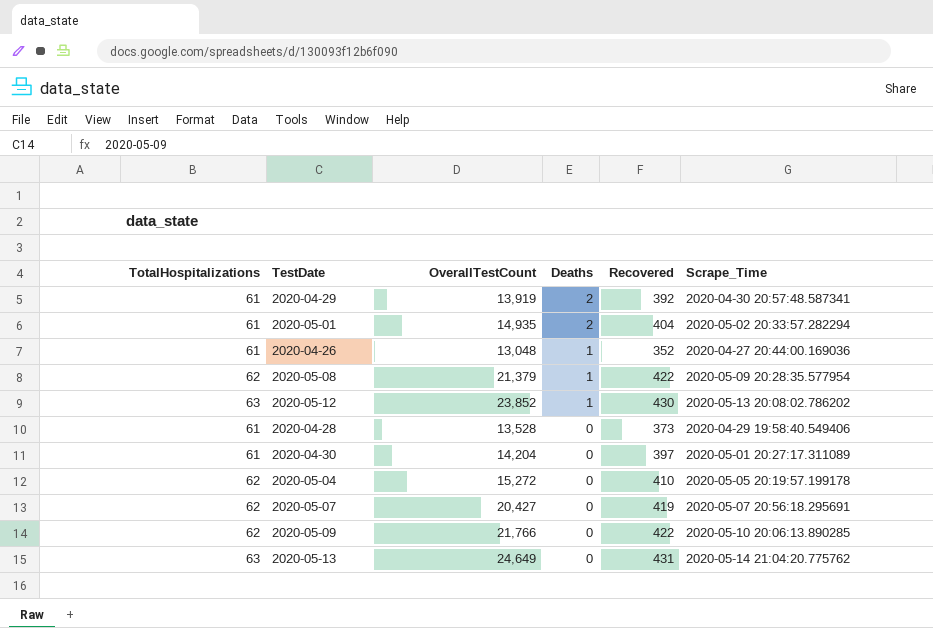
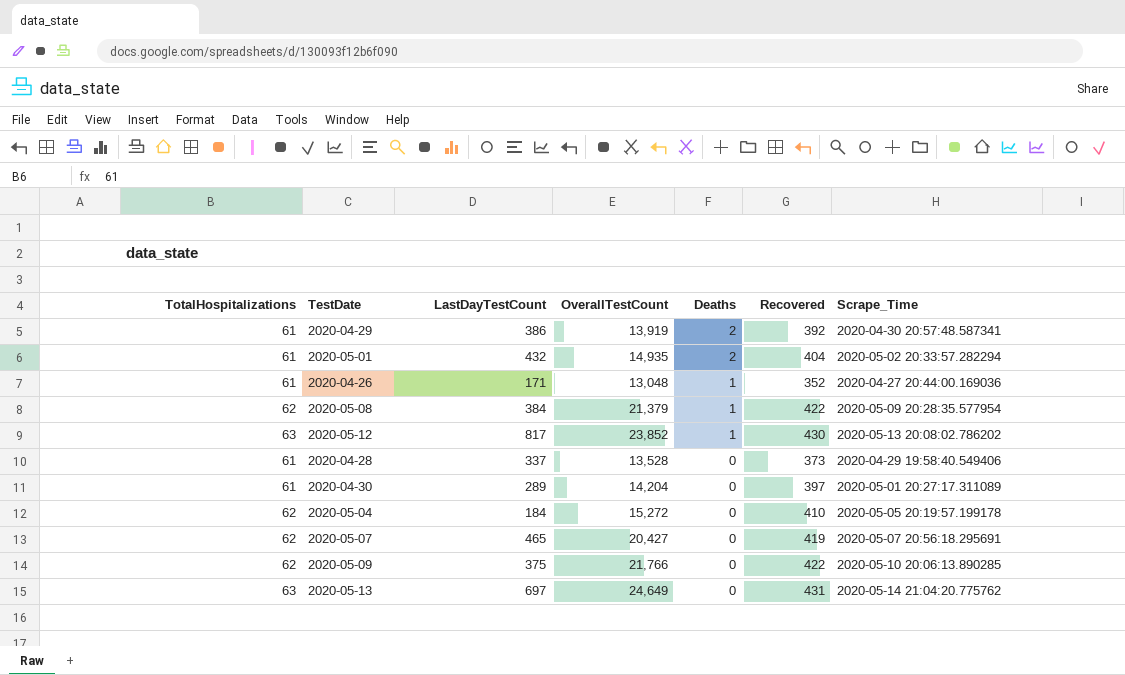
column LastDayTestCount | position: none -> 3

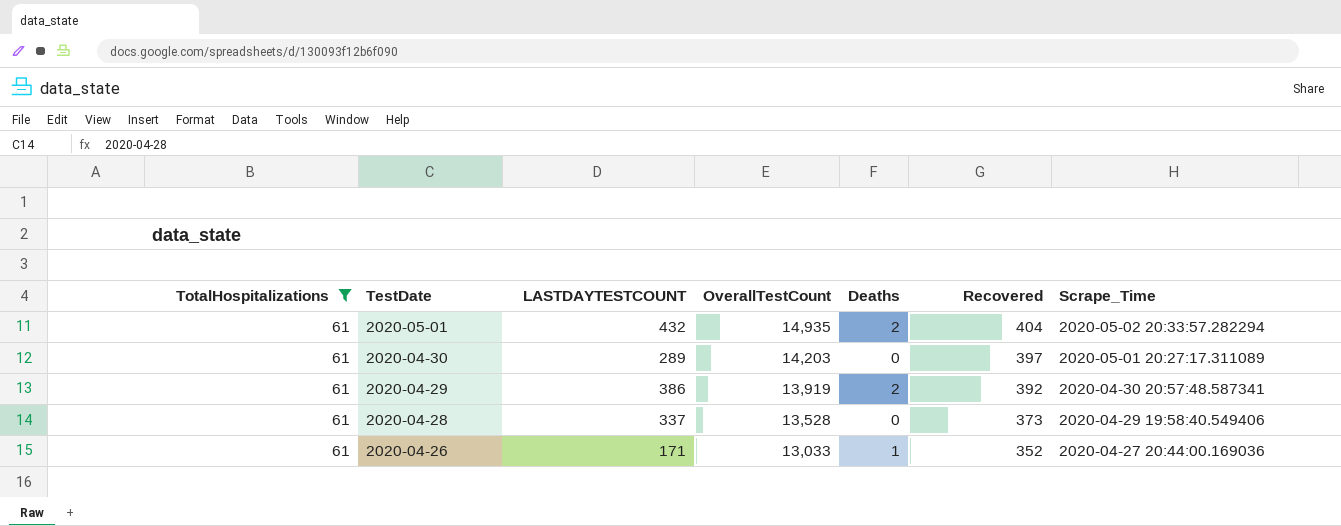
filter: none -> TotalHospitalizations = 61
row order: Deaths descending -> TestDate descending
column name: LastDayTestCount -> LASTDAYTESTCOUNT
2020-04-30 | OverallTestCount: 14,204 -> 14,203
2020-04-26 | OverallTestCount: 13,048 -> 13,033

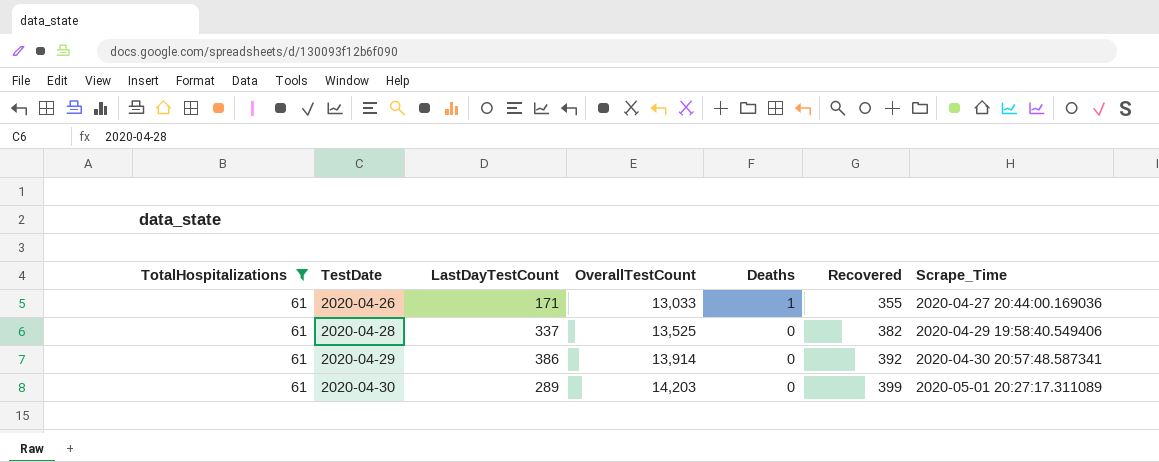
row order: TestDate descending -> TestDate ascending
column name: LASTDAYTESTCOUNT -> LastDayTestCount
row 2020-05-01: 61 | 432 | 14,935 | 2 | 404 | 2020-05-02 20:33:57.282294 -> none
2020-04-26 | Recovered: 352 -> 355
2020-04-28 | OverallTestCount: 13,528 -> 13,525
2020-04-28 | Recovered: 373 -> 382
2020-04-29 | OverallTestCount: 13,919 -> 13,914
2020-04-29 | Deaths: 2 -> 0
2020-04-30 | Recovered: 397 -> 399

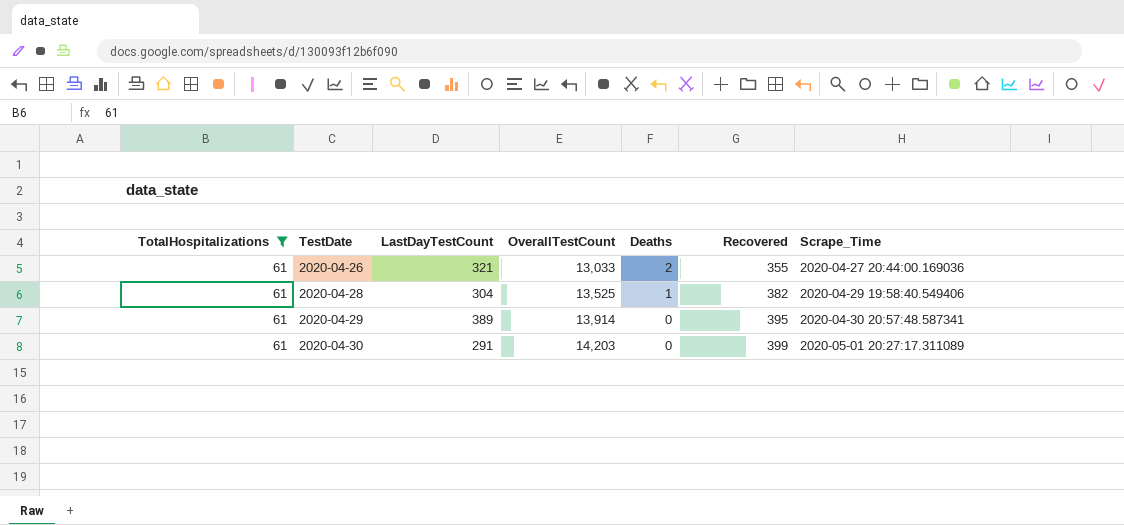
2020-04-26 | LastDayTestCount: 171 -> 321
2020-04-26 | Deaths: 1 -> 2
2020-04-28 | LastDayTestCount: 337 -> 304
2020-04-28 | Deaths: 0 -> 1
2020-04-29 | LastDayTestCount: 386 -> 389
2020-04-29 | Recovered: 392 -> 395
2020-04-30 | LastDayTestCount: 289 -> 291

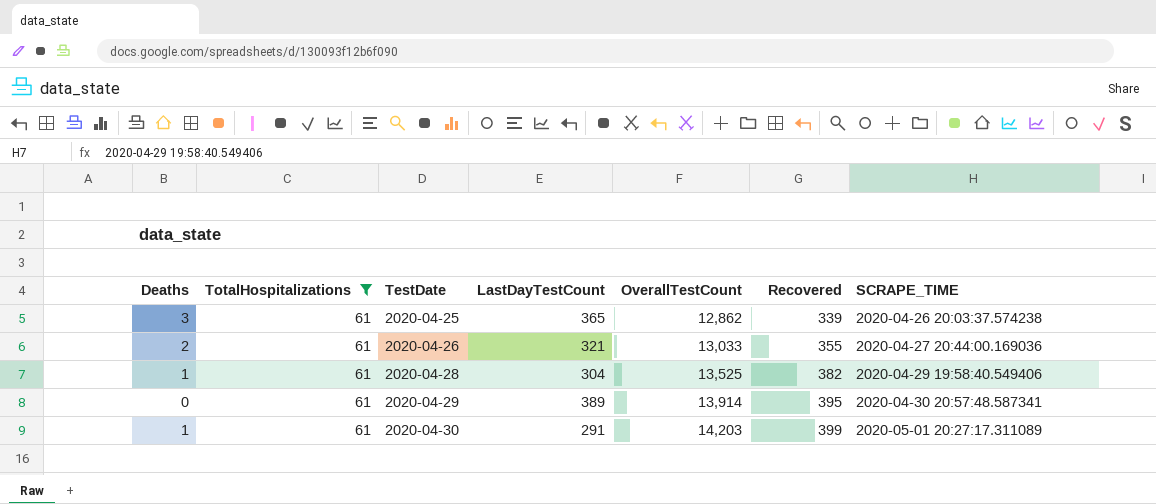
column Deaths | position: 5 -> 1
column name: Scrape_Time -> SCRAPE_TIME
row 2020-04-25: none -> 3 | 61 | 365 | 12,862 | 339 | 2020-04-26 20:03:37.574238
2020-04-30 | Deaths: 0 -> 1

